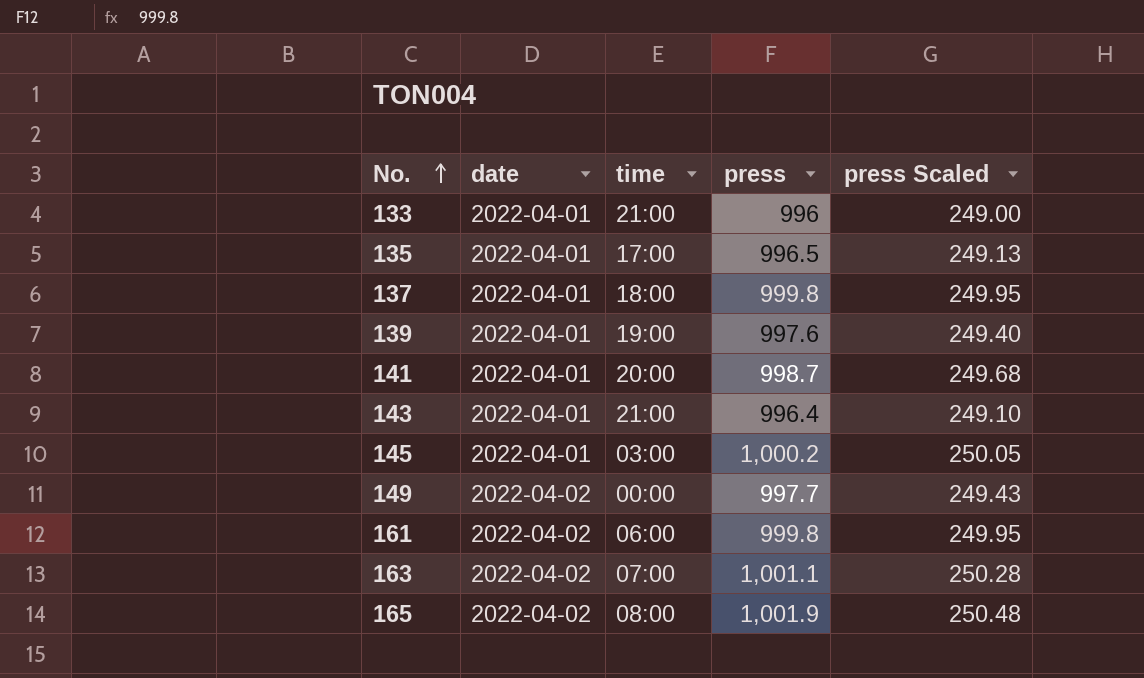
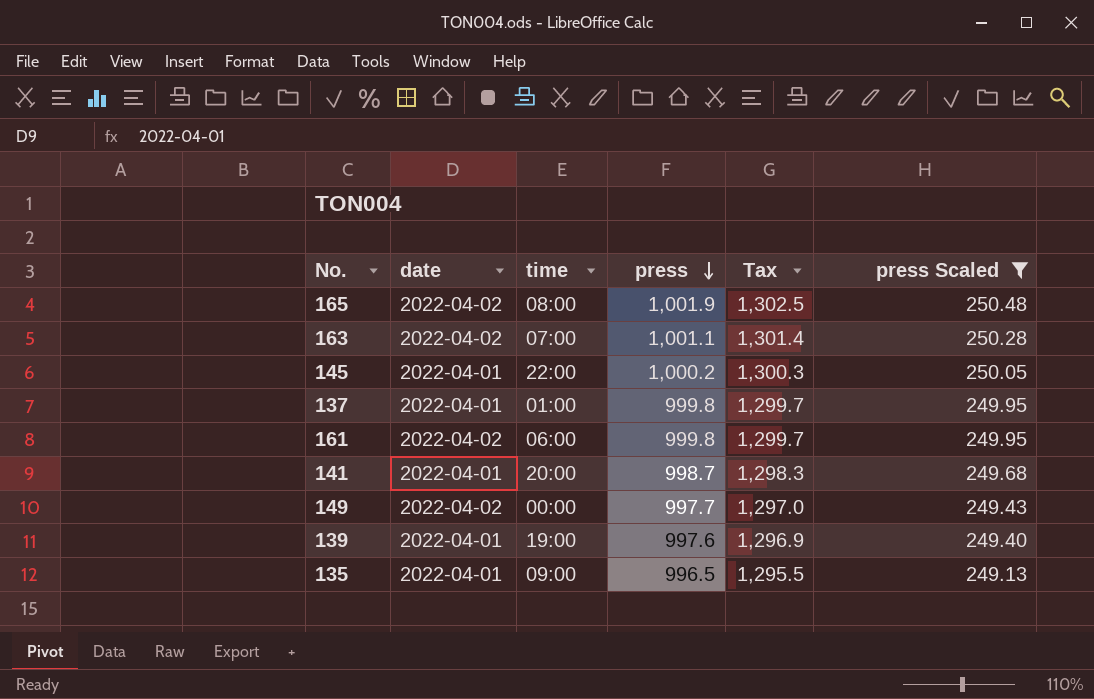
filter: none -> press Scaled >= 249.13
row order: No. ascending -> press descending
column Tax | formula: none -> [press] * 1.3
145 | time: 03:00 -> 22:00
137 | time: 18:00 -> 01:00
135 | time: 17:00 -> 09:00

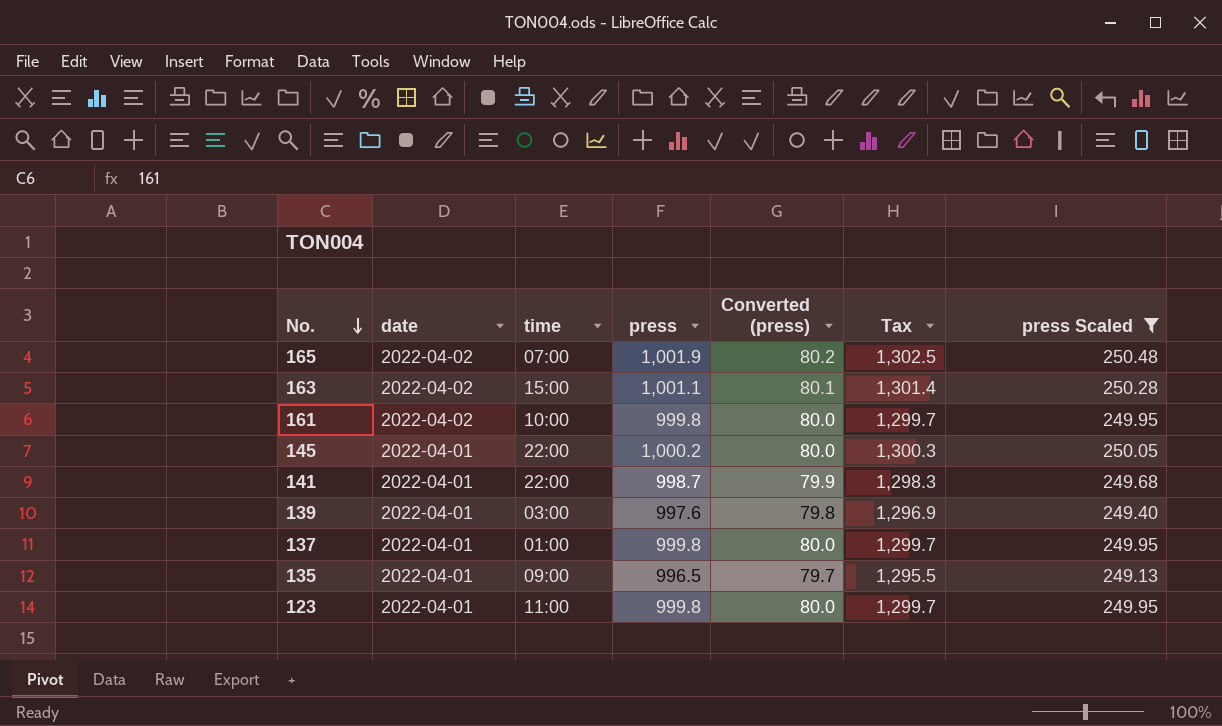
row order: press descending -> No. descending
column Converted (press) | formula: none -> [press] * 0.08
row 149: 2022-04-02 | 00:00 | 997.7 | 1,297.0 | 249.43 -> none
165 | time: 08:00 -> 07:00
163 | time: 07:00 -> 15:00
161 | time: 06:00 -> 10:00
141 | time: 20:00 -> 22:00
139 | time: 19:00 -> 03:00
row 123: none -> 2022-04-01 | 11:00 | 999.8 | 80.0 | 1,299.7 | 249.95

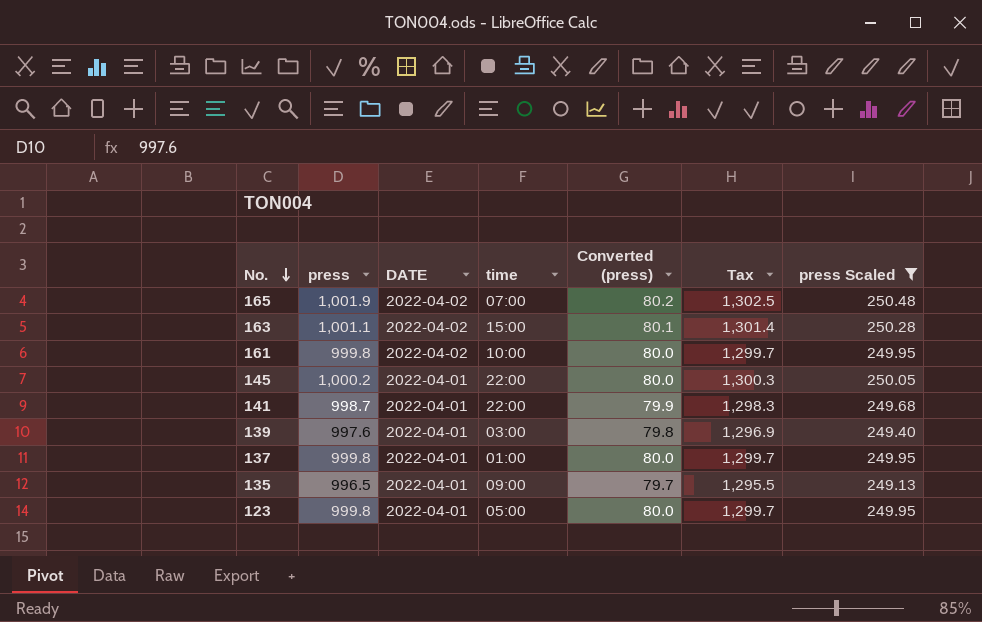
column press | position: 4 -> 2
column name: date -> DATE
123 | time: 11:00 -> 05:00

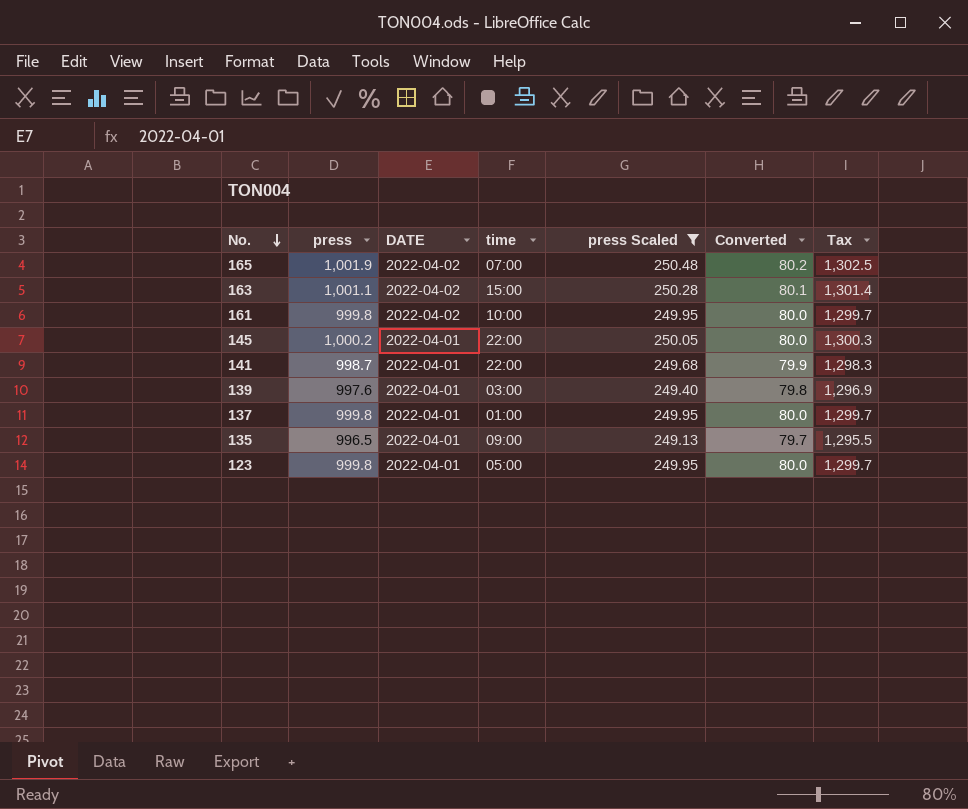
column press Scaled | position: 7 -> 5
column name: Converted (press) -> Converted

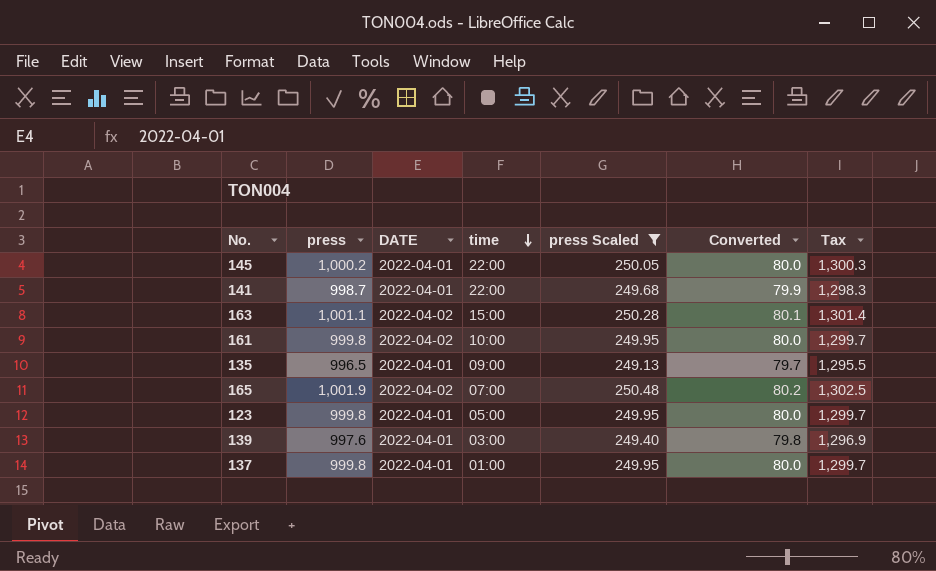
row order: No. descending -> time descending

